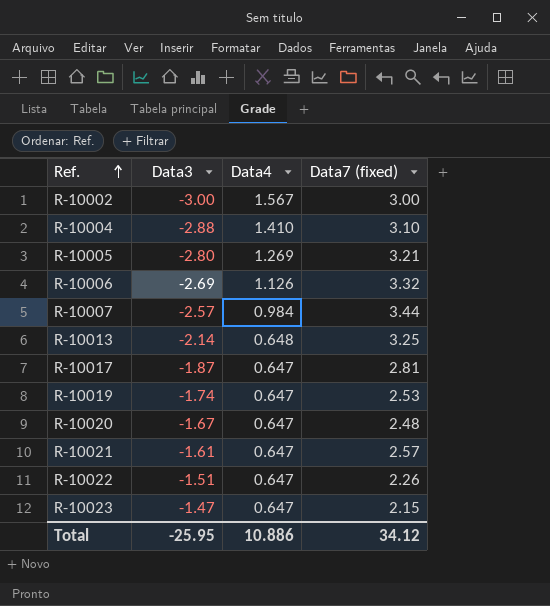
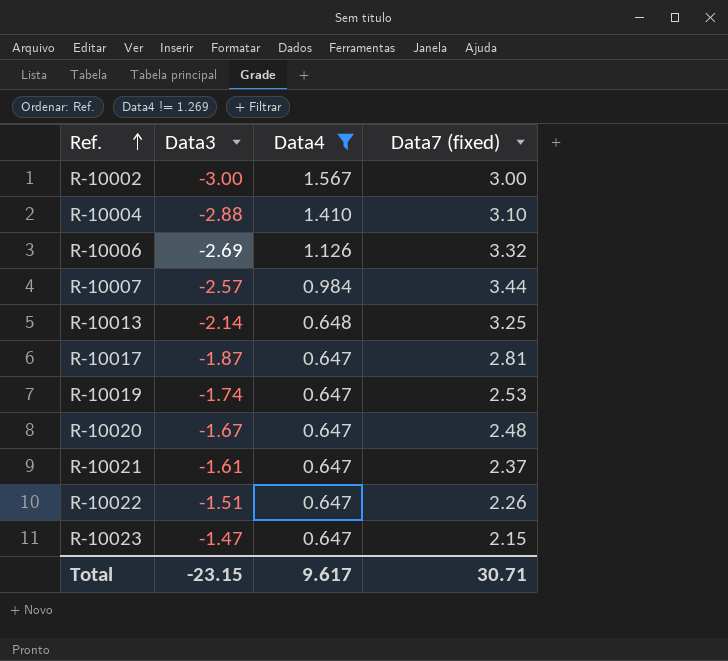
filter: none -> Data4 != 1.269
R-10021 | Data7 (fixed): 2.57 -> 2.37
Total | Data3: -25.95 -> -23.15
Total | Data4: 10.886 -> 9.617
Total | Data7 (fixed): 34.12 -> 30.71

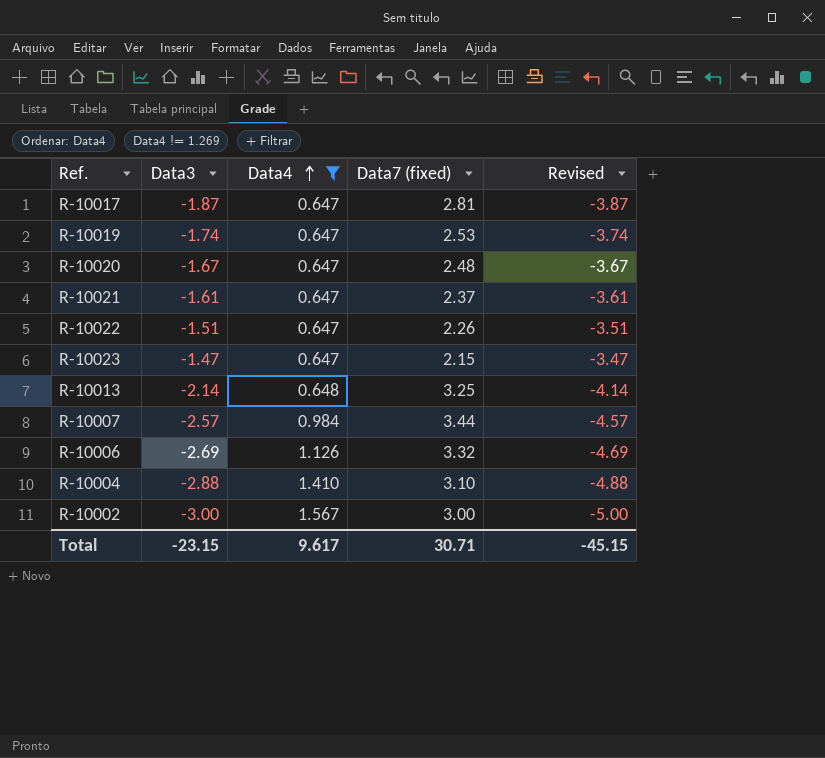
row order: Ref. ascending -> Data4 ascending
column Revised | formula: none -> [Data3] - 2

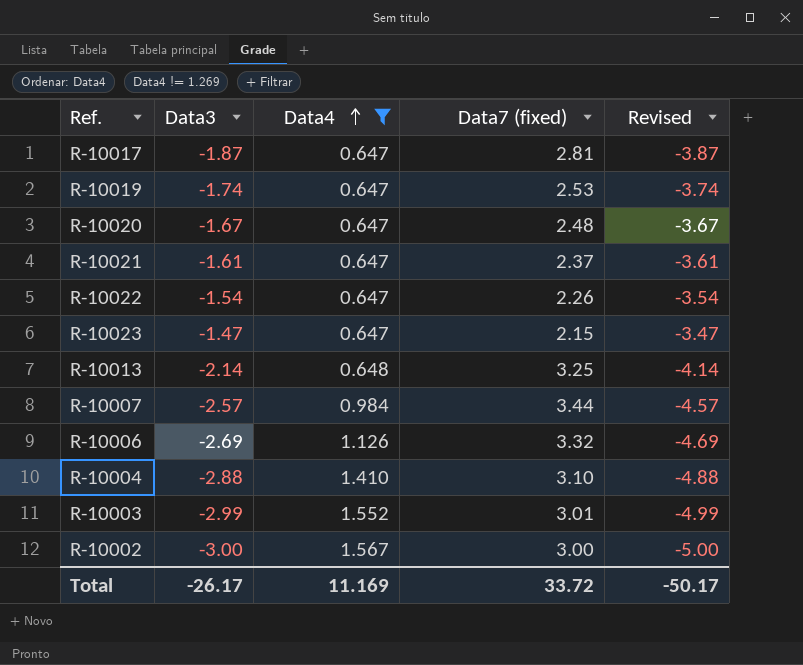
R-10022 | Data3: -1.51 -> -1.54
R-10022 | Revised: -3.51 -> -3.54
row R-10003: none -> -2.99 | 1.552 | 3.01 | -4.99
Total | Data3: -23.15 -> -26.17
Total | Data4: 9.617 -> 11.169
Total | Data7 (fixed): 30.71 -> 33.72
Total | Revised: -45.15 -> -50.17

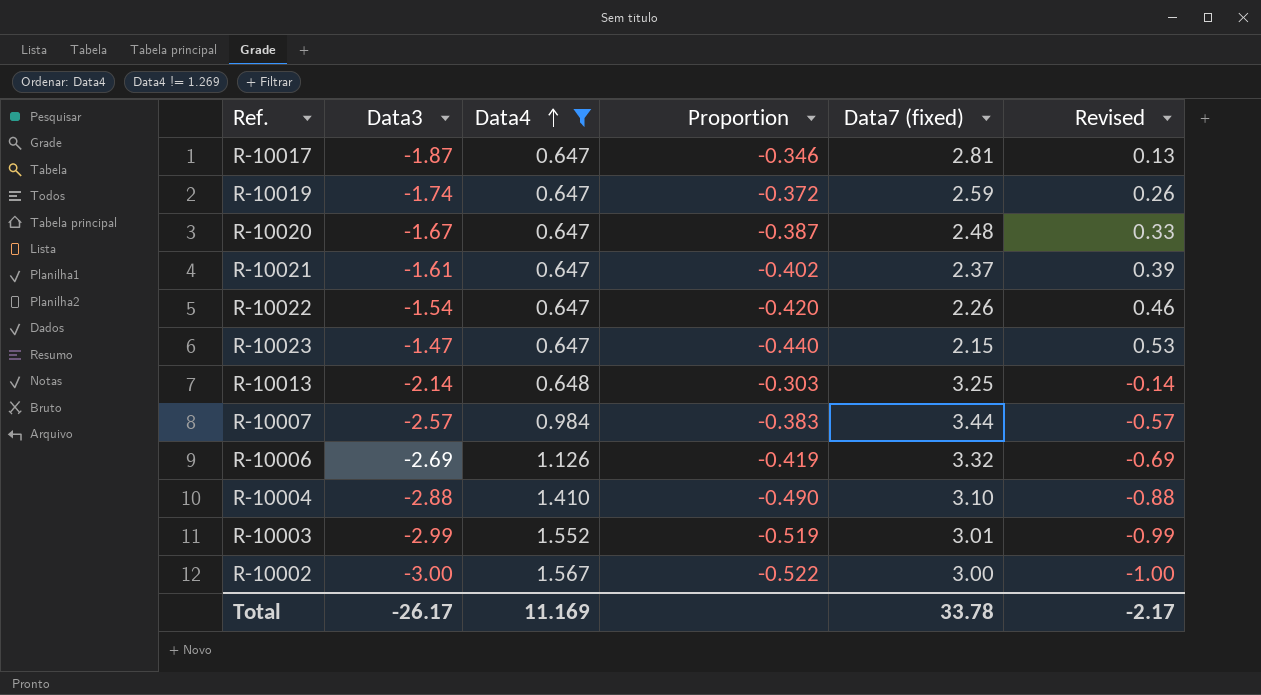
column Proportion | formula: none -> [Data4] / [Data3]
column Revised | formula: [Data3] - 2 -> [Data3] + 2
R-10019 | Data7 (fixed): 2.53 -> 2.59
Total | Data7 (fixed): 33.72 -> 33.78
Total | Revised: -50.17 -> -2.17

